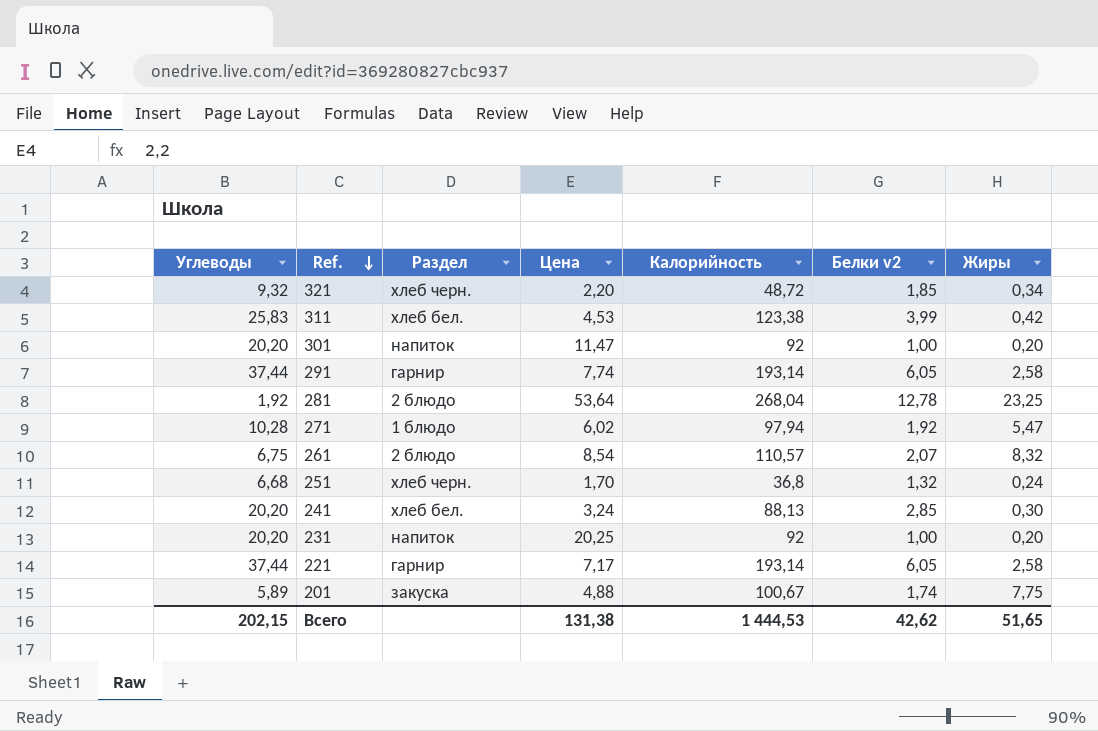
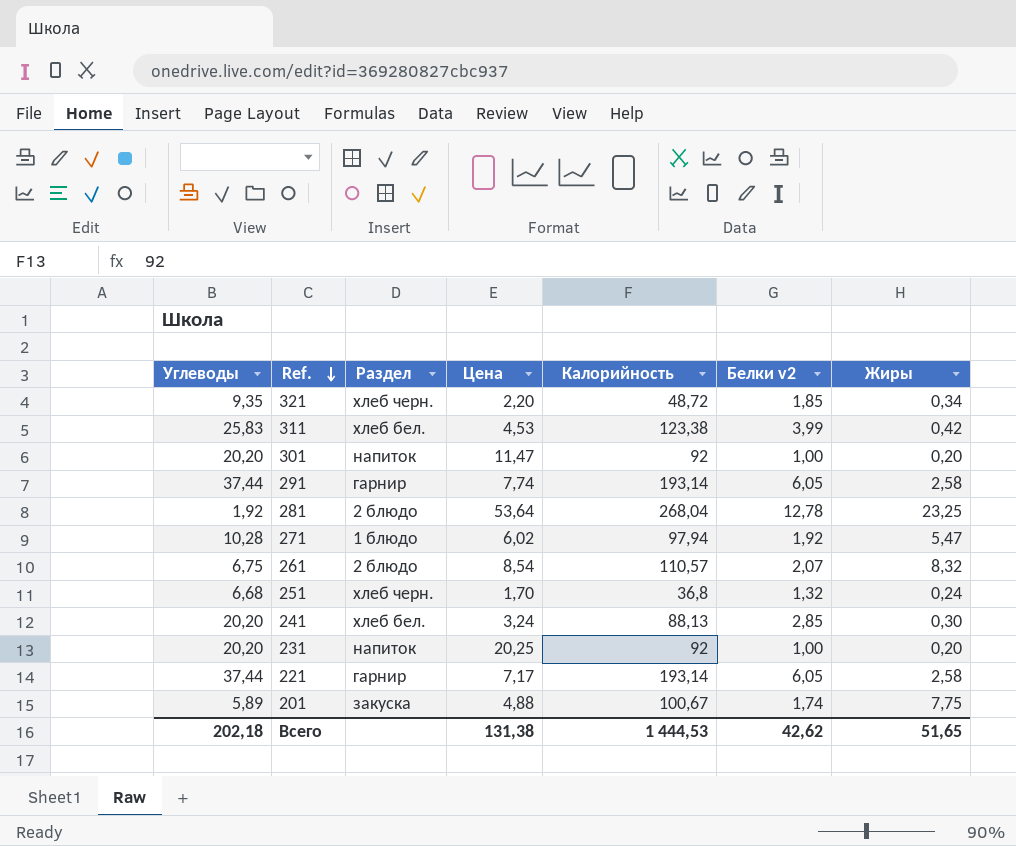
321 | Углеводы: 9,32 -> 9,35
Всего | Углеводы: 202,15 -> 202,18

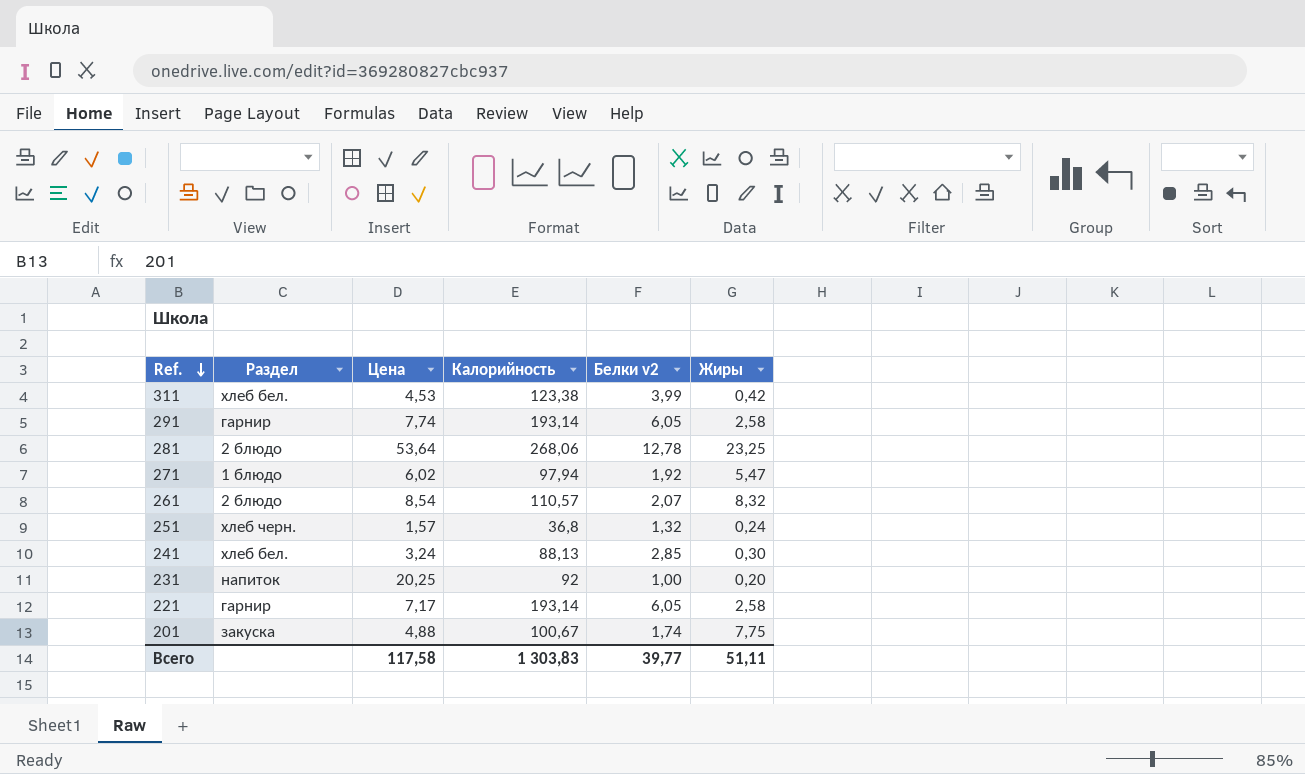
column Углеводы | position: 1 -> none
row 321: 9,35 | хлеб черн. | 2,20 | 48,72 | 1,85 | 0,34 -> none
row 301: 20,20 | напиток | 11,47 | 92 | 1,00 | 0,20 -> none
281 | Калорийность: 268,04 -> 268,06
251 | Цена: 1,70 -> 1,57
Всего | Цена: 131,38 -> 117,58
Всего | Калорийность: 1 444,53 -> 1 303,83
Всего | Белки v2: 42,62 -> 39,77
Всего | Жиры: 51,65 -> 51,11

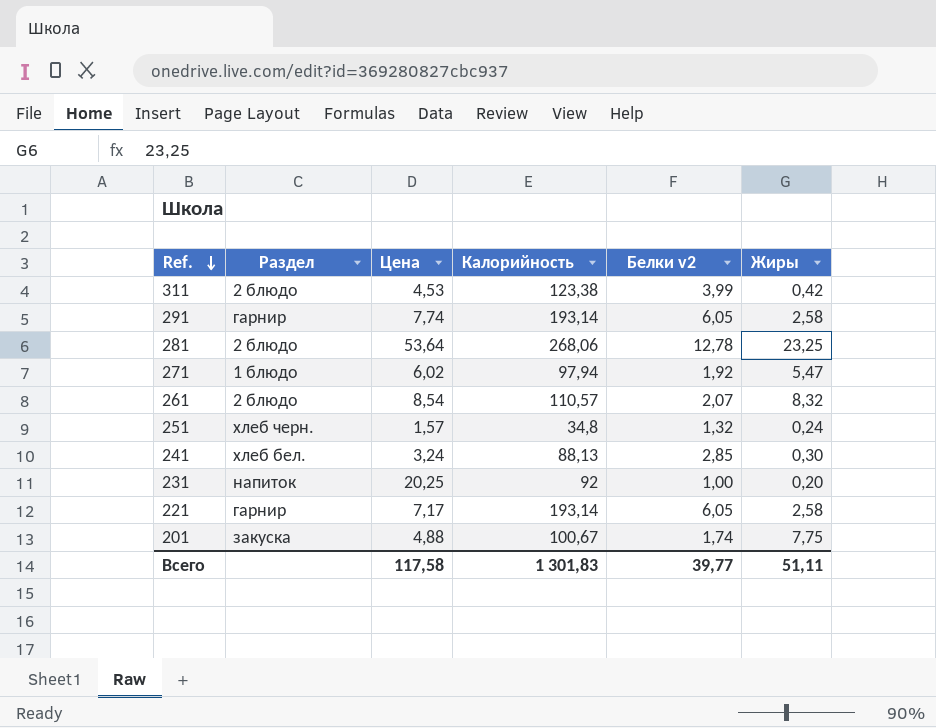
311 | Раздел: хлеб бел. -> 2 блюдо
251 | Калорийность: 36,8 -> 34,8
Всего | Калорийность: 1 303,83 -> 1 301,83

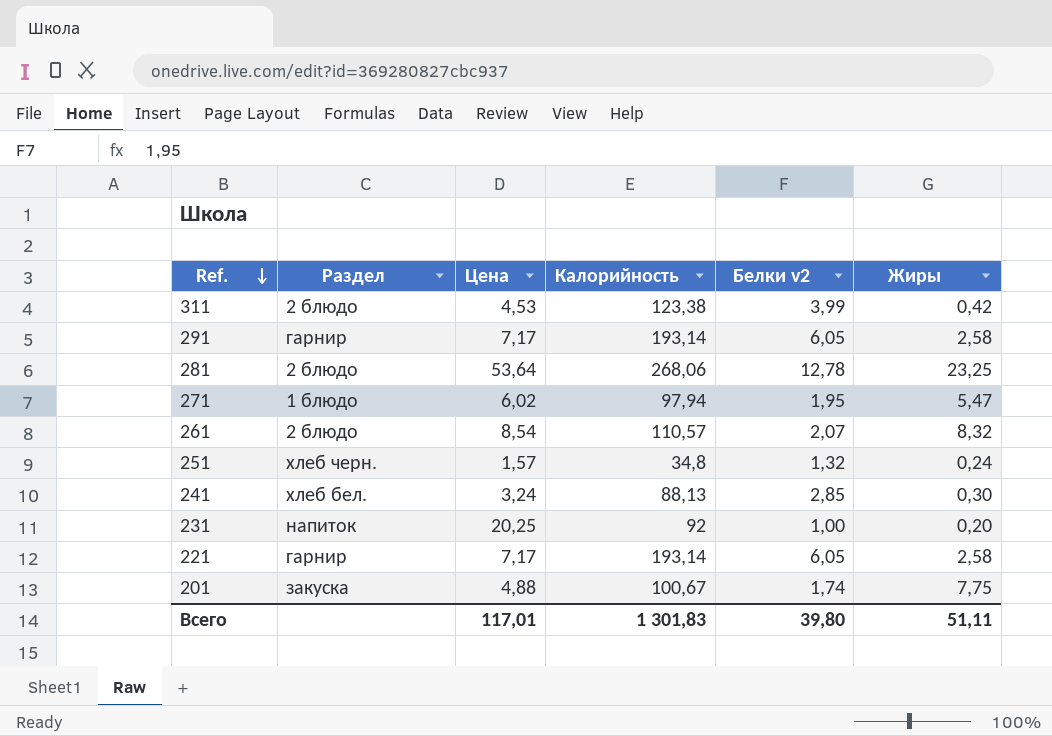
291 | Цена: 7,74 -> 7,17
271 | Белки v2: 1,92 -> 1,95
Всего | Цена: 117,58 -> 117,01
Всего | Белки v2: 39,77 -> 39,80

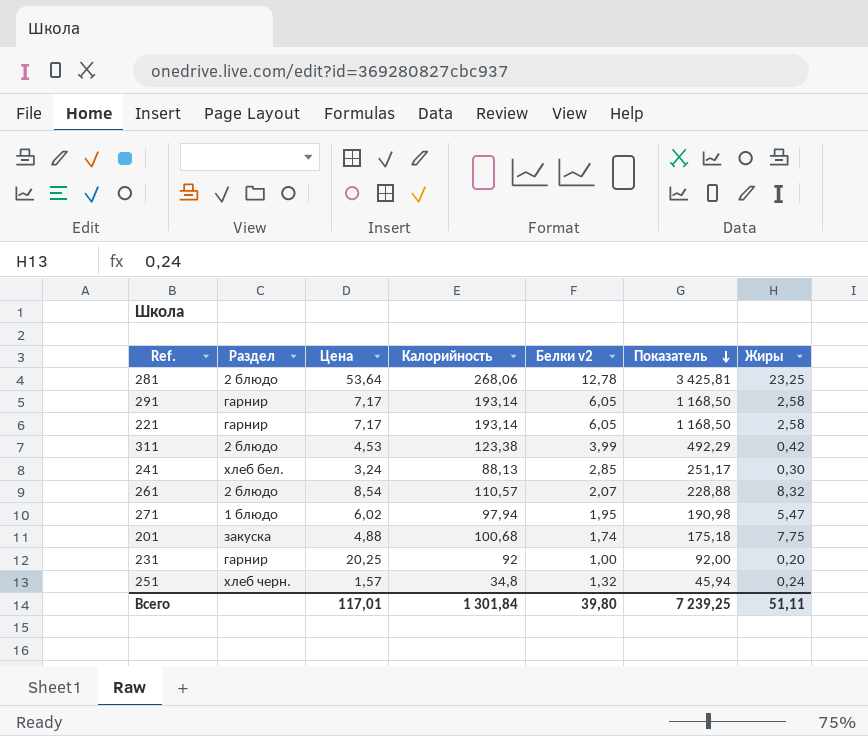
row order: Ref. descending -> Показатель descending
column Показатель | formula: none -> [Калорийность] * [Белки v2]
201 | Калорийность: 100,67 -> 100,68
231 | Раздел: напиток -> гарнир
Всего | Калорийность: 1 301,83 -> 1 301,84

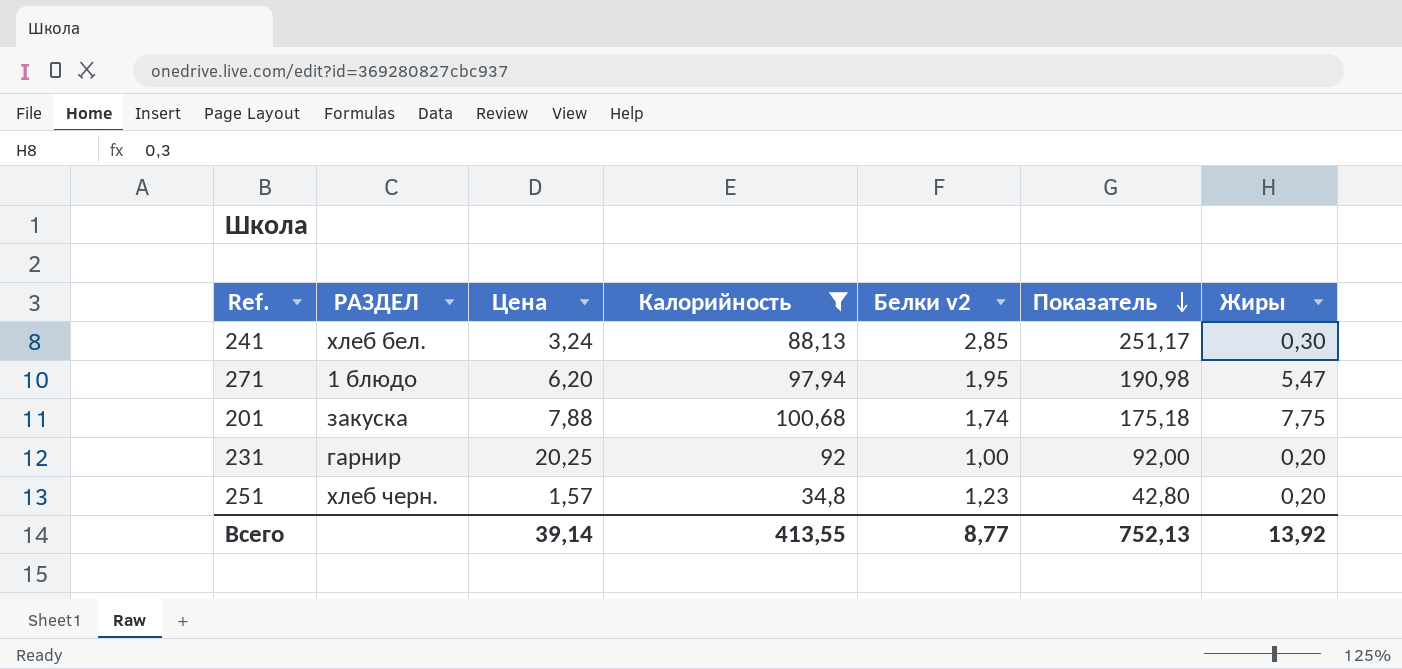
filter: none -> Калорийность <= 100,68
column name: Раздел -> РАЗДЕЛ
271 | Цена: 6,02 -> 6,20
201 | Цена: 4,88 -> 7,88
251 | Белки v2: 1,32 -> 1,23
251 | Показатель: 45,94 -> 42,80
251 | Жиры: 0,24 -> 0,20
Всего | Цена: 117,01 -> 39,14
Всего | Калорийность: 1 301,84 -> 413,55
Всего | Белки v2: 39,80 -> 8,77
Всего | Показатель: 7 239,25 -> 752,13
Всего | Жиры: 51,11 -> 13,92

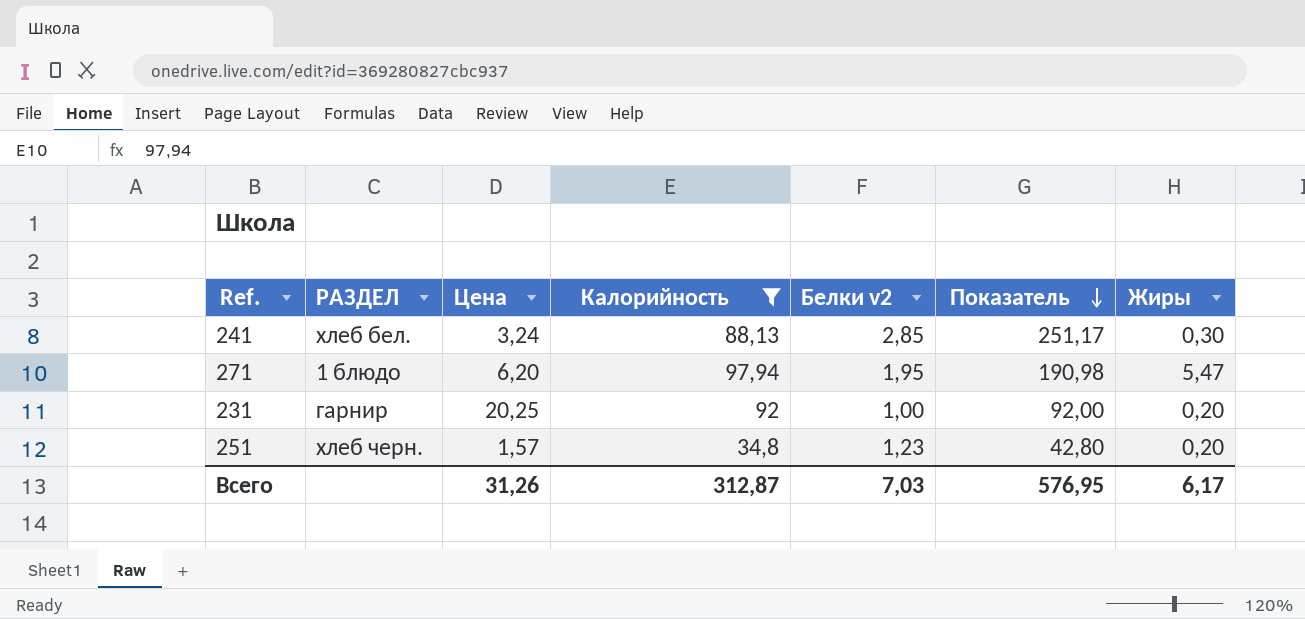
row 201: закуска | 7,88 | 100,68 | 1,74 | 175,18 | 7,75 -> none
Всего | Цена: 39,14 -> 31,26
Всего | Калорийность: 413,55 -> 312,87
Всего | Белки v2: 8,77 -> 7,03
Всего | Показатель: 752,13 -> 576,95
Всего | Жиры: 13,92 -> 6,17

